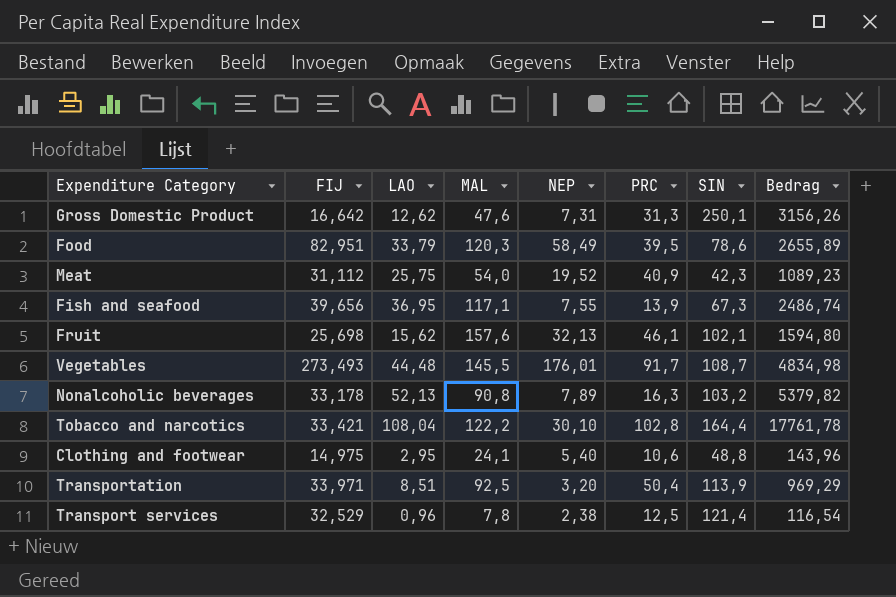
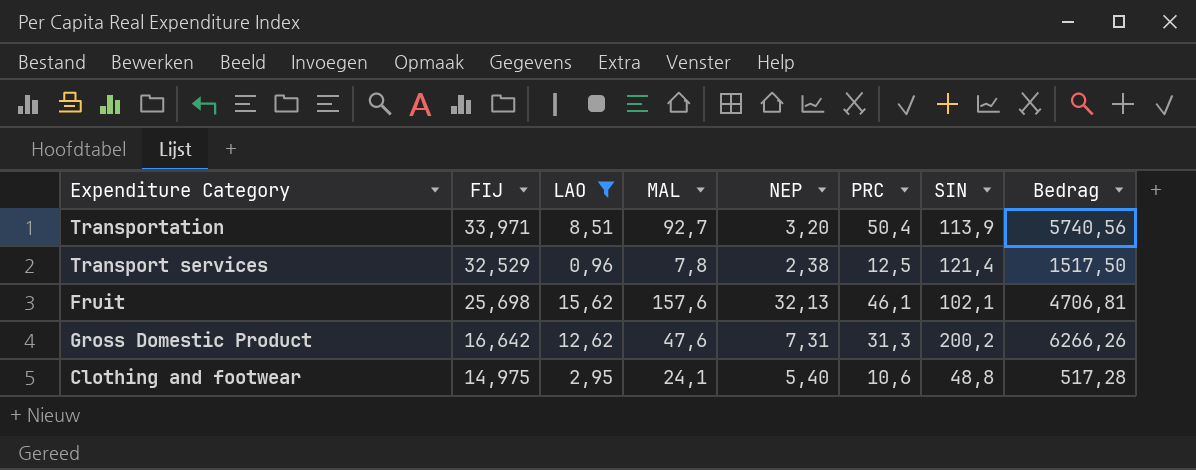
filter: none -> LAO <= 15,62
row order: none -> FIJ descending
column Bedrag | formula: [LAO] * [SIN] -> [PRC] * [SIN]
Transportation | MAL: 92,5 -> 92,7
Gross Domestic Product | SIN: 250,1 -> 200,2

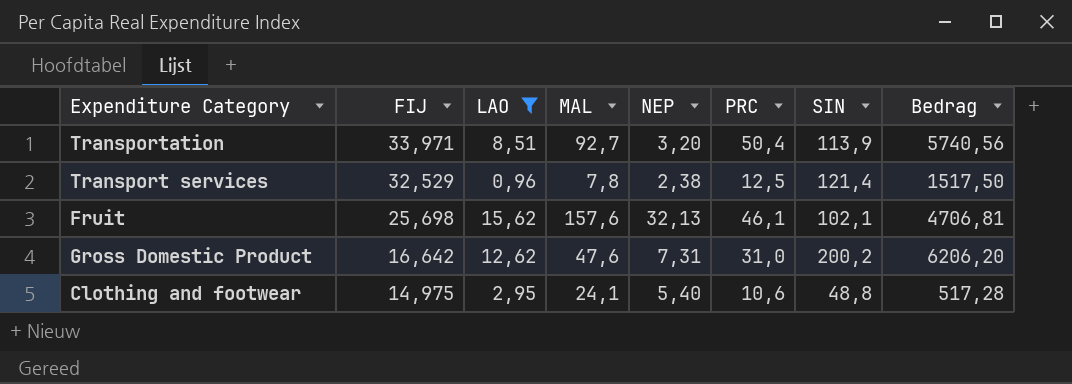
Gross Domestic Product | PRC: 31,3 -> 31,0
Gross Domestic Product | Bedrag: 6266,26 -> 6206,20

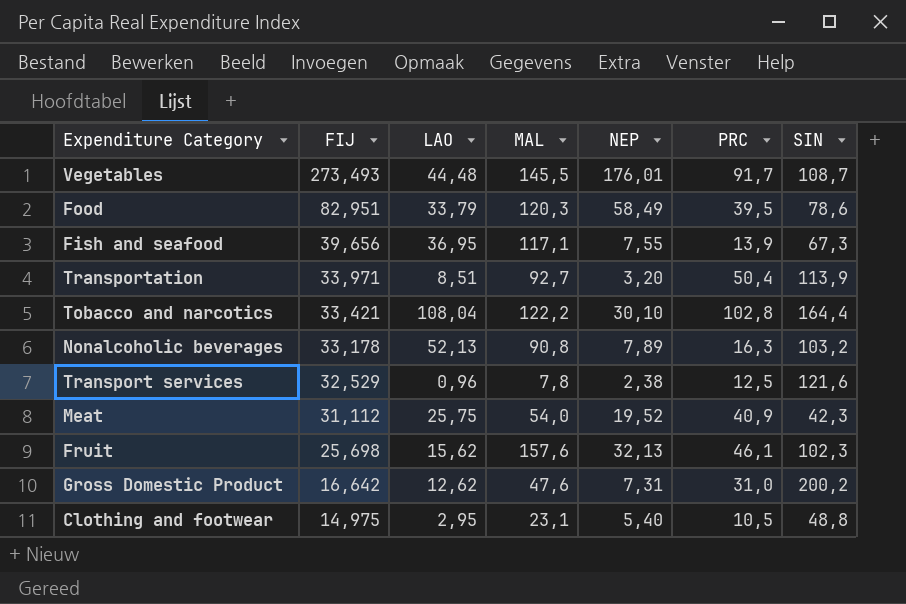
filter: LAO <= 15,62 -> none
column Bedrag | formula: [PRC] * [SIN] -> none
Transport services | SIN: 121,4 -> 121,6
Fruit | SIN: 102,1 -> 102,3
Clothing and footwear | MAL: 24,1 -> 23,1
Clothing and footwear | PRC: 10,6 -> 10,5

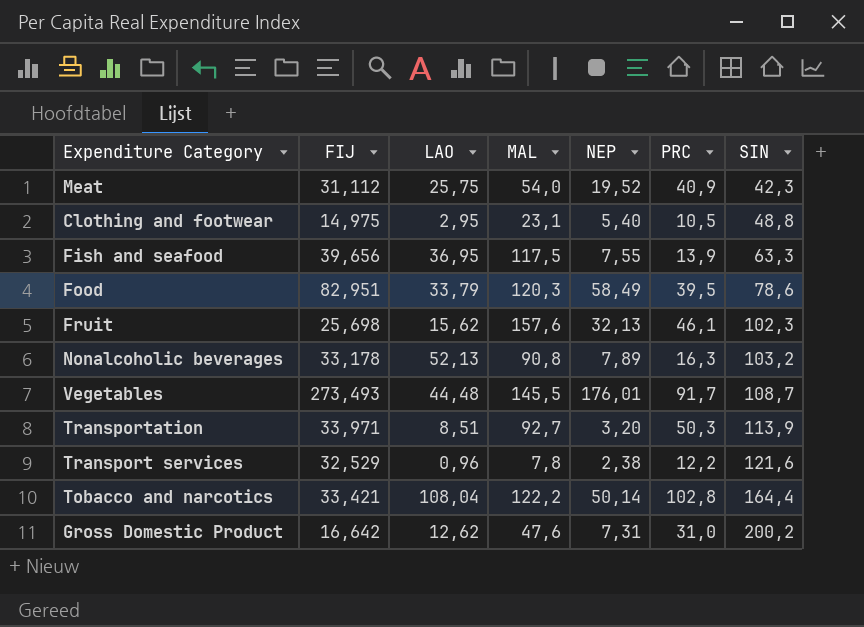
row order: FIJ descending -> SIN ascending
Fish and seafood | MAL: 117,1 -> 117,5
Fish and seafood | SIN: 67,3 -> 63,3
Transportation | PRC: 50,4 -> 50,3
Transport services | PRC: 12,5 -> 12,2
Tobacco and narcotics | NEP: 30,10 -> 50,14

